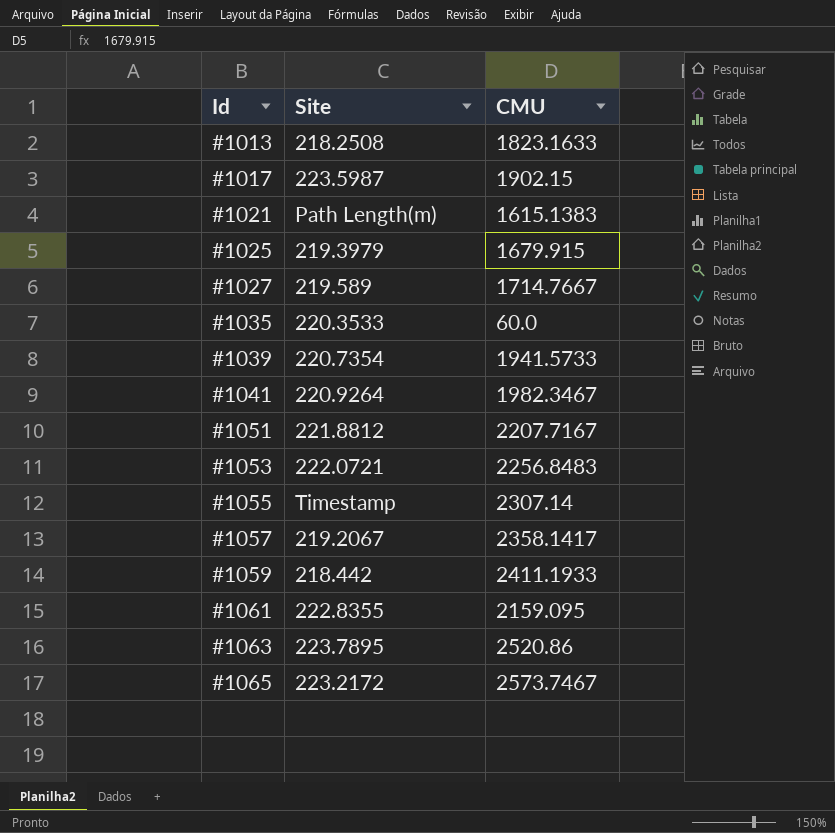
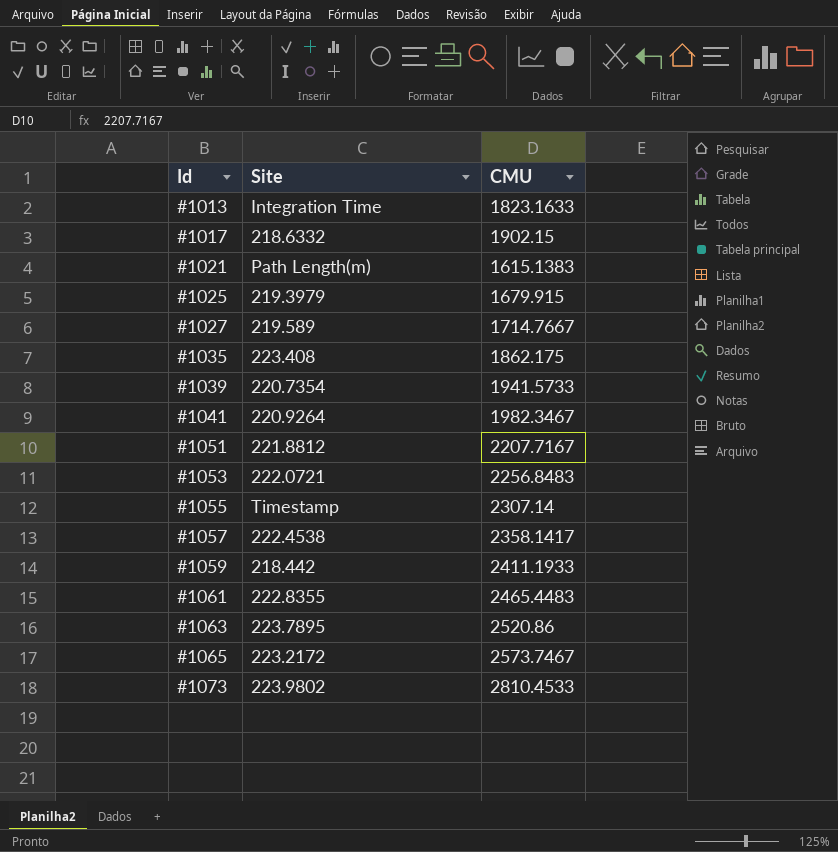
#1013 | Site: 218.2508 -> Integration Time
#1017 | Site: 223.5987 -> 218.6332
#1035 | Site: 220.3533 -> 223.408
#1035 | CMU: 60.0 -> 1862.175
#1057 | Site: 219.2067 -> 222.4538
#1061 | CMU: 2159.095 -> 2465.4483
row #1073: none -> 223.9802 | 2810.4533

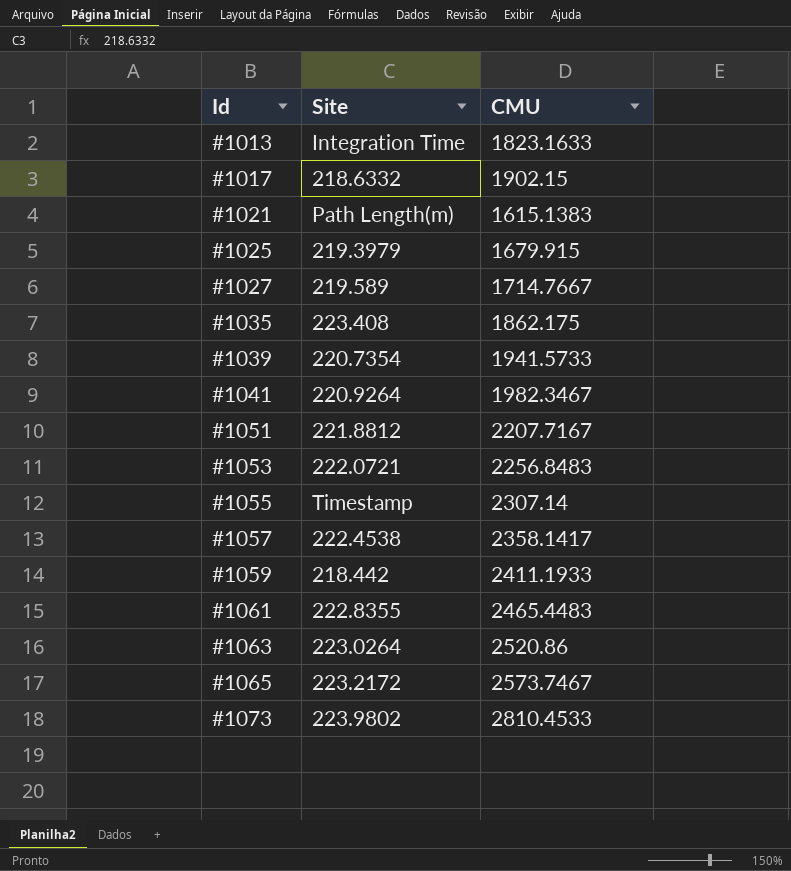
#1063 | Site: 223.7895 -> 223.0264

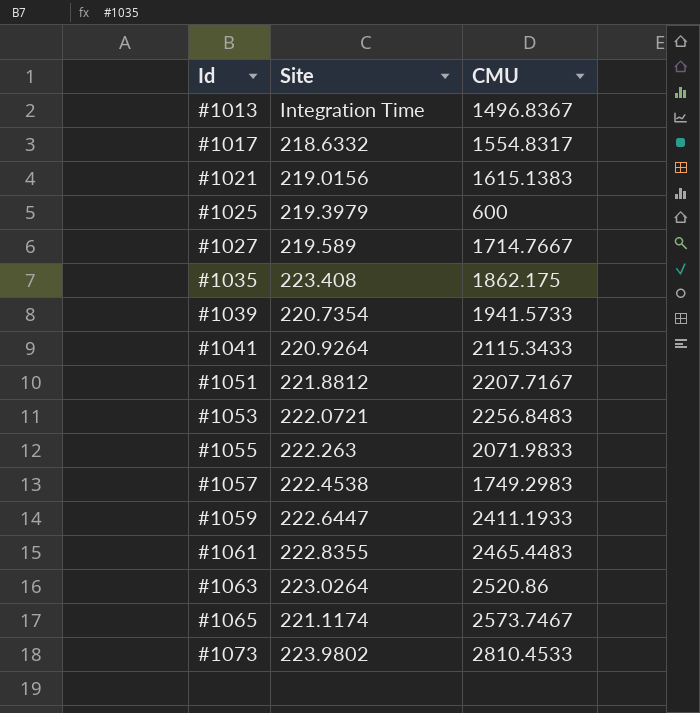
#1013 | CMU: 1823.1633 -> 1496.8367
#1017 | CMU: 1902.15 -> 1554.8317
#1021 | Site: Path Length(m) -> 219.0156
#1025 | CMU: 1679.915 -> 600
#1041 | CMU: 1982.3467 -> 2115.3433
#1055 | Site: Timestamp -> 222.263
#1055 | CMU: 2307.14 -> 2071.9833
#1057 | CMU: 2358.1417 -> 1749.2983
#1059 | Site: 218.442 -> 222.6447
#1065 | Site: 223.2172 -> 221.1174

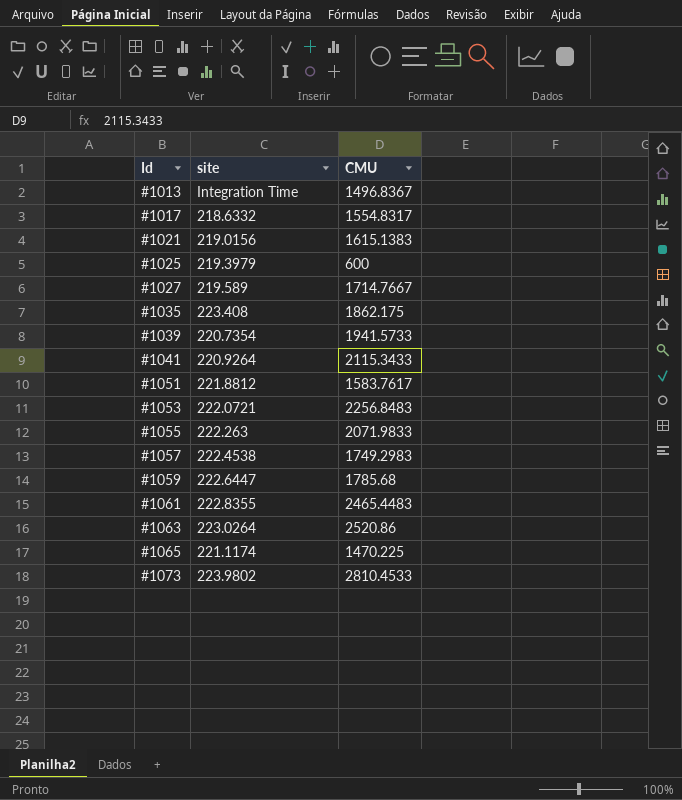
column name: Site -> site
#1051 | CMU: 2207.7167 -> 1583.7617
#1059 | CMU: 2411.1933 -> 1785.68
#1065 | CMU: 2573.7467 -> 1470.225

